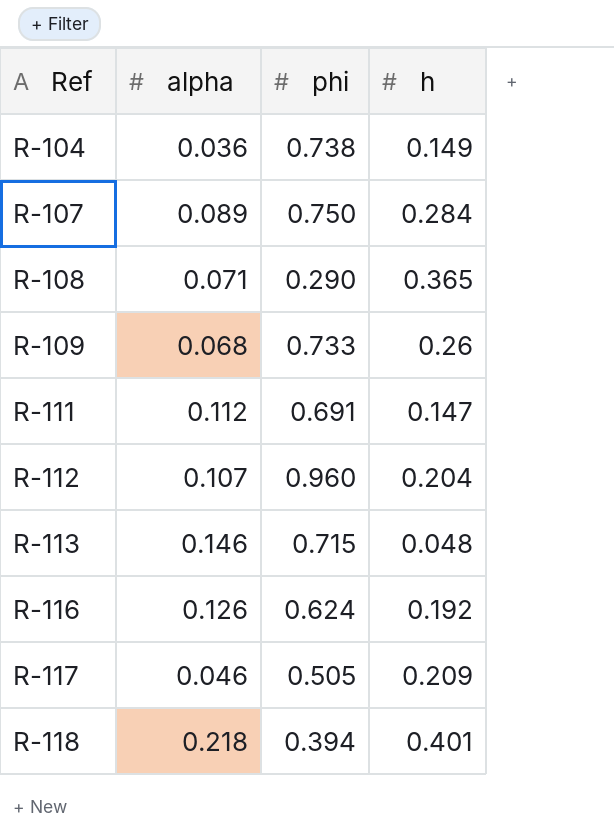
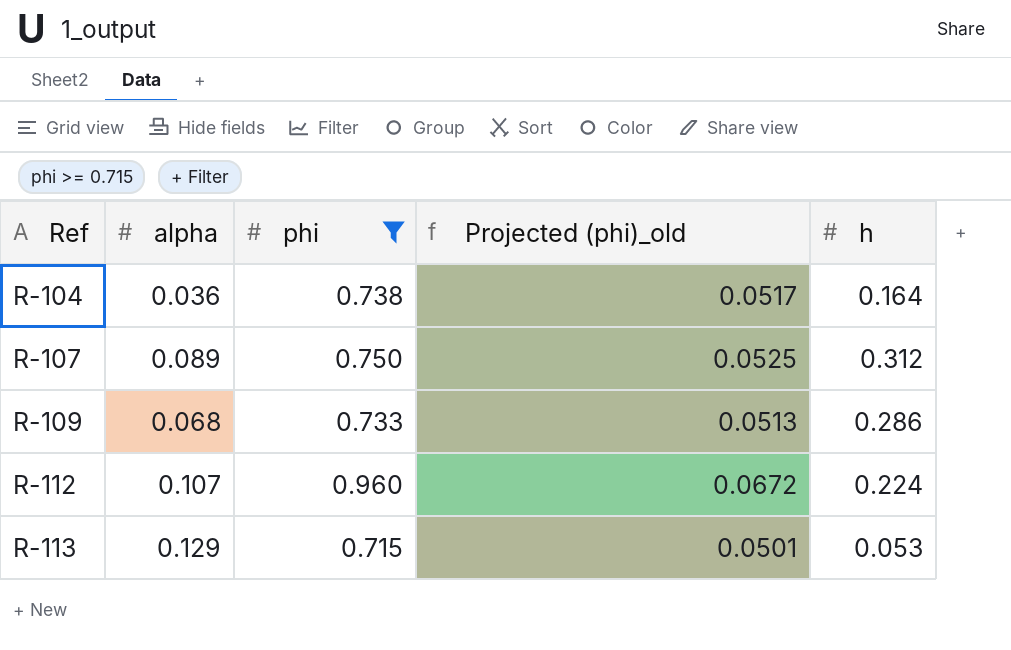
filter: none -> phi >= 0.715
column Projected (phi)_old | formula: none -> [phi] * 0.07
R-104 | h: 0.149 -> 0.164
R-107 | h: 0.284 -> 0.312
R-109 | h: 0.26 -> 0.286
R-112 | h: 0.204 -> 0.224
R-113 | alpha: 0.146 -> 0.129
R-113 | h: 0.048 -> 0.053

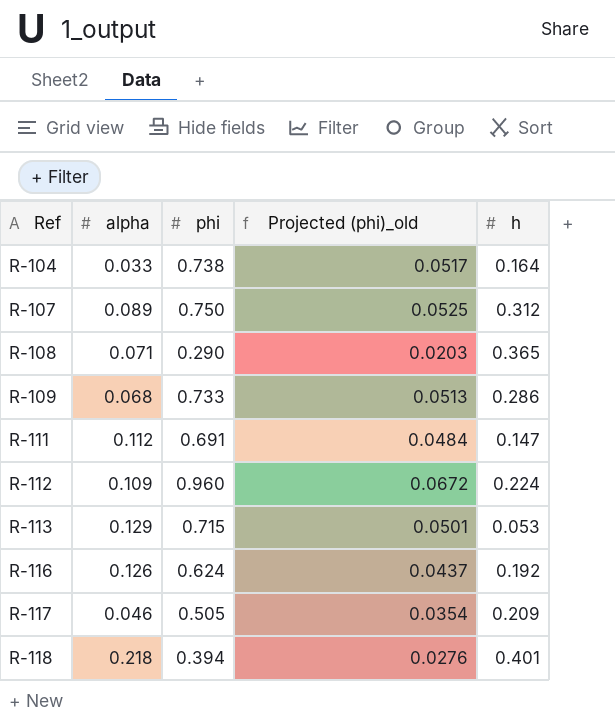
filter: phi >= 0.715 -> none
R-104 | alpha: 0.036 -> 0.033
R-112 | alpha: 0.107 -> 0.109

